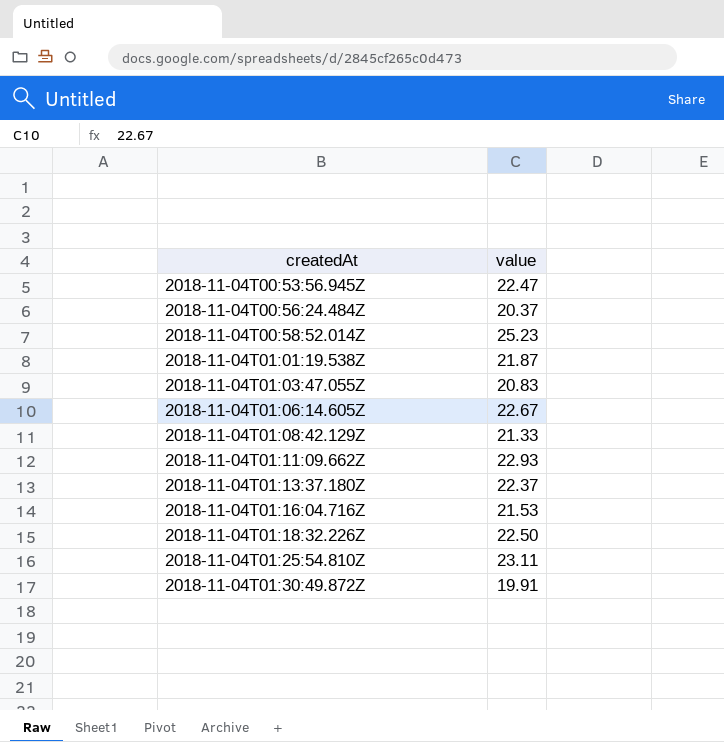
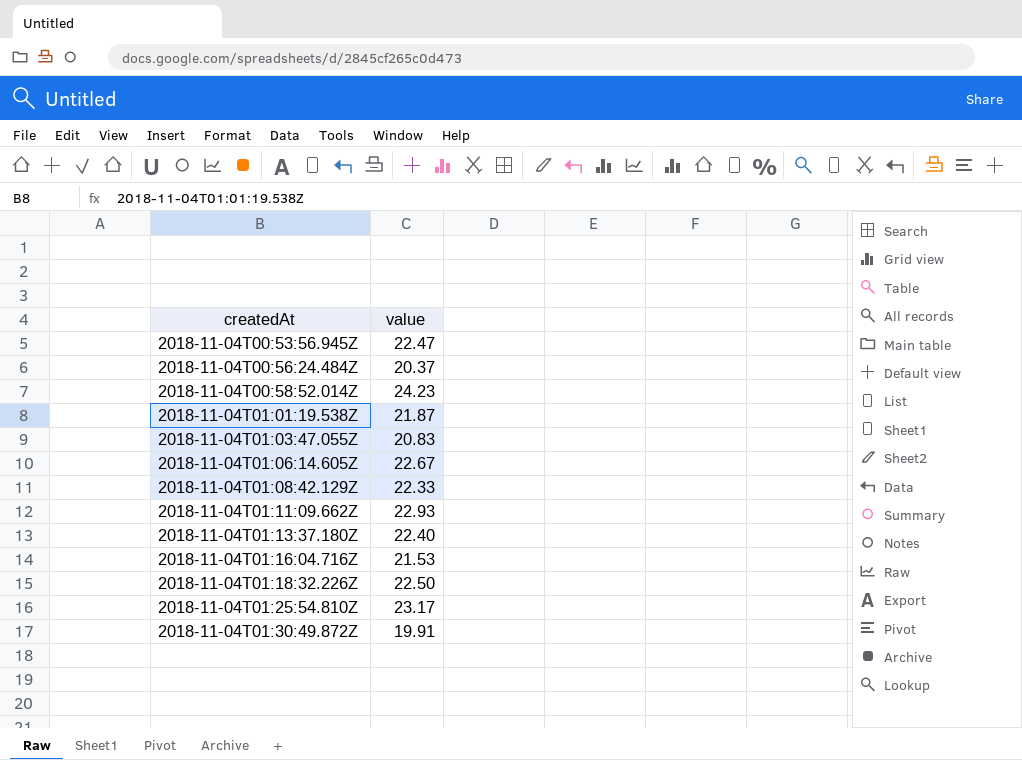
2018-11-04T00:58:52.014Z | value: 25.23 -> 24.23
2018-11-04T01:08:42.129Z | value: 21.33 -> 22.33
2018-11-04T01:13:37.180Z | value: 22.37 -> 22.40
2018-11-04T01:25:54.810Z | value: 23.11 -> 23.17

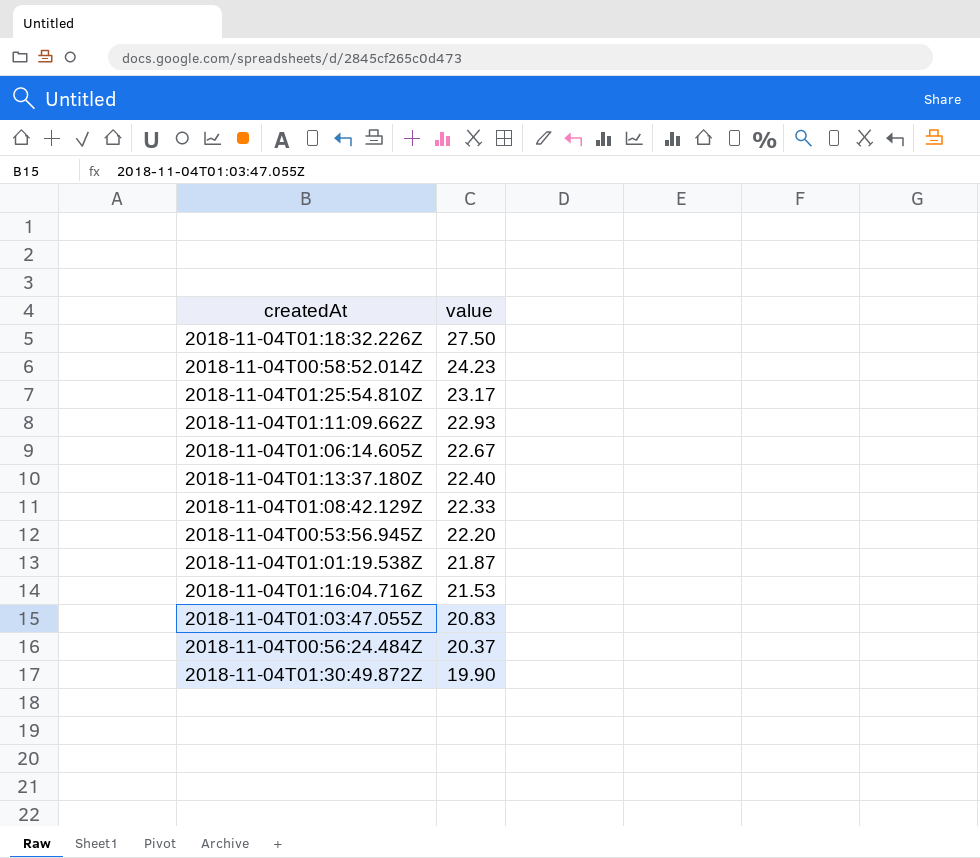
row order: createdAt ascending -> value descending
2018-11-04T01:18:32.226Z | value: 22.50 -> 27.50
2018-11-04T00:53:56.945Z | value: 22.47 -> 22.20
2018-11-04T01:30:49.872Z | value: 19.91 -> 19.90

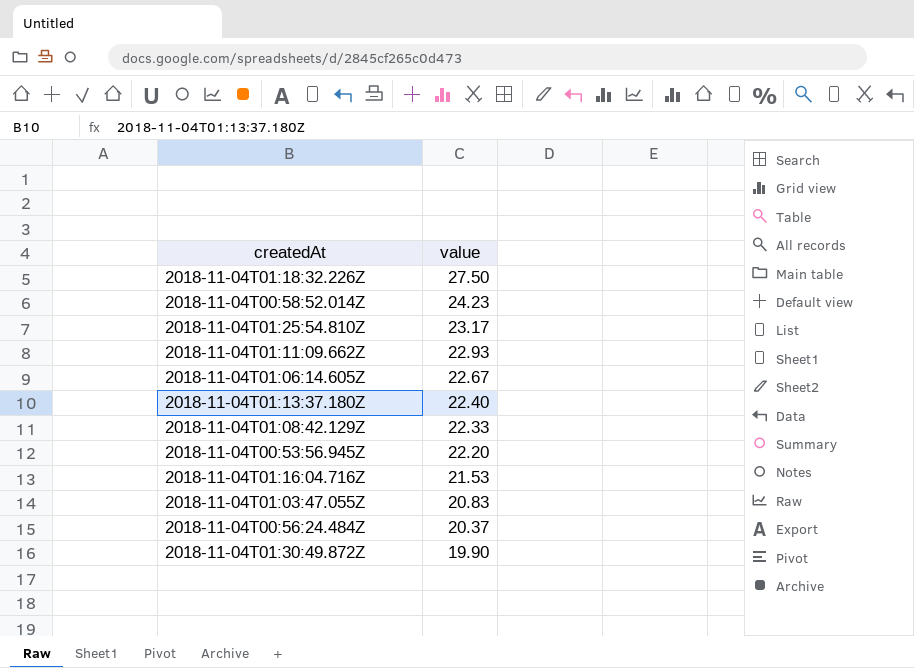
row 2018-11-04T01:01:19.538Z: 21.87 -> none

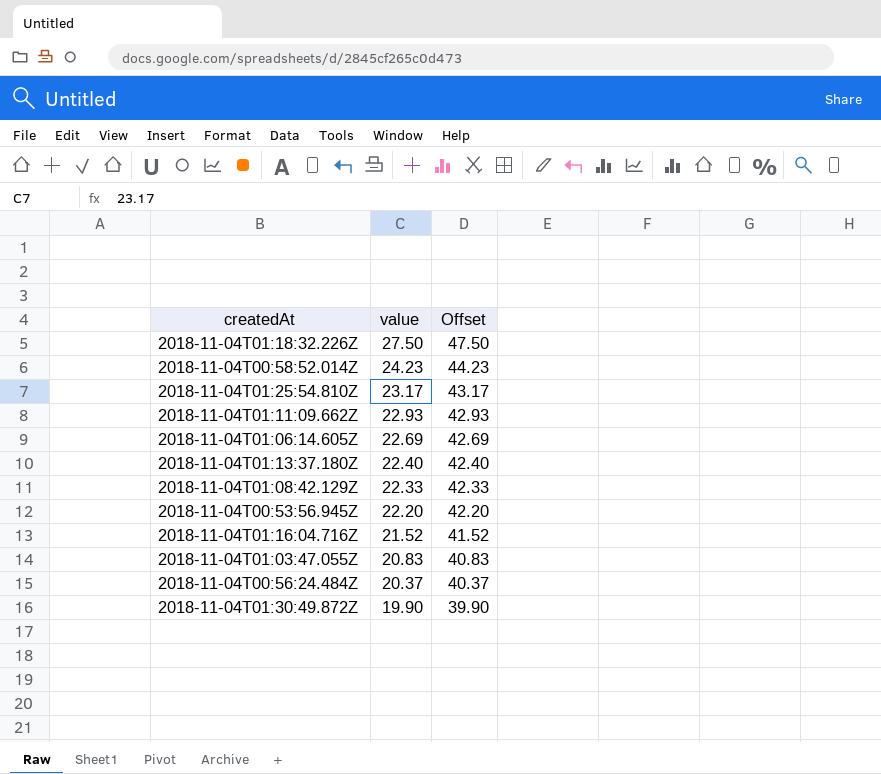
column Offset | formula: none -> [value] + 20
2018-11-04T01:06:14.605Z | value: 22.67 -> 22.69
2018-11-04T01:16:04.716Z | value: 21.53 -> 21.52

